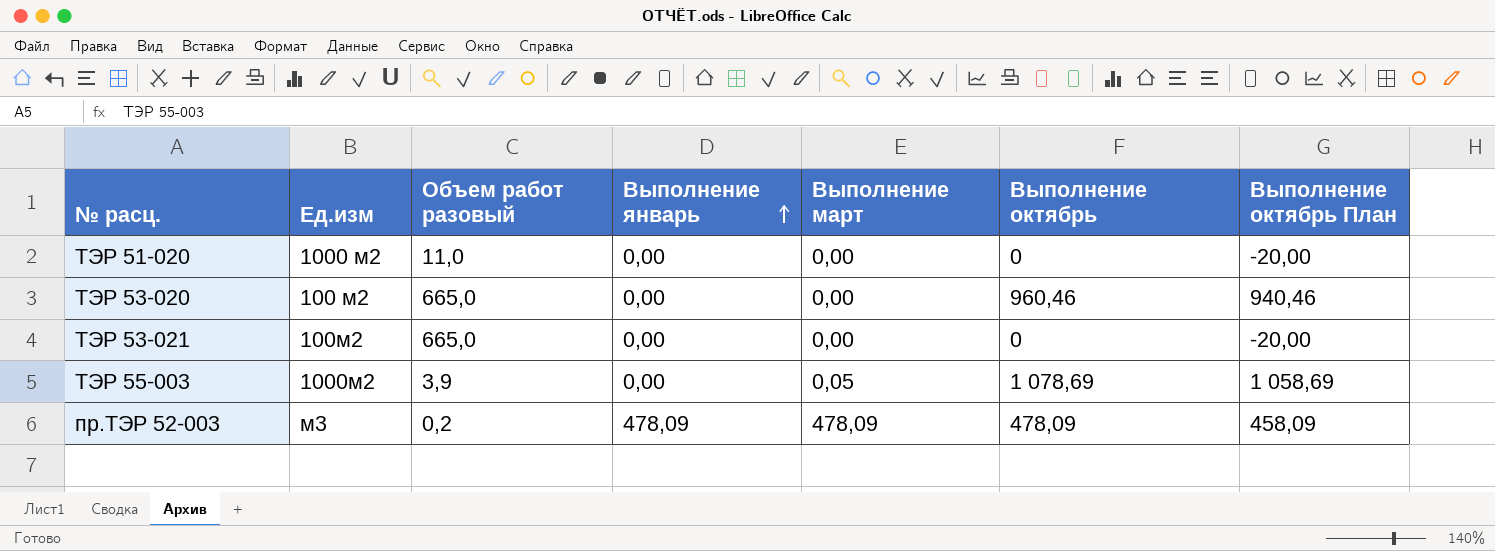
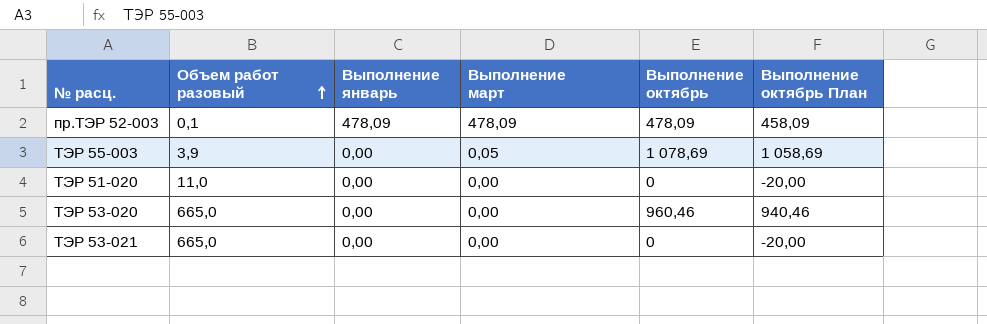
row order: Выполнение январь ascending -> Объем работ разовый ascending
column Ед.изм | position: 2 -> none
пр.ТЭР 52-003 | Объем работ разовый: 0,2 -> 0,1

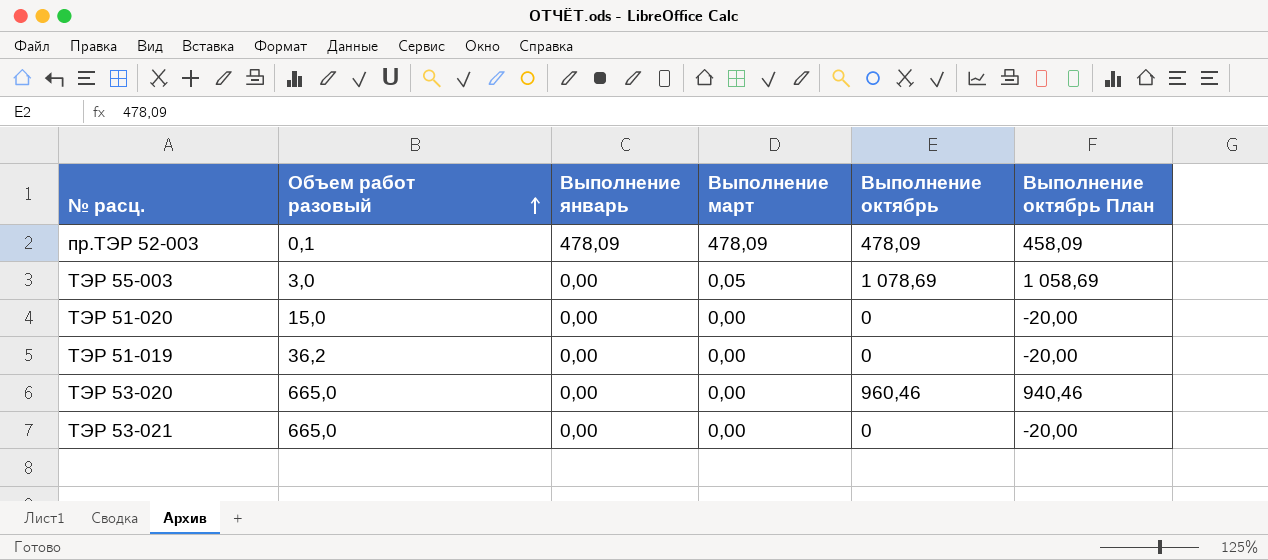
ТЭР 55-003 | Объем работ разовый: 3,9 -> 3,0
ТЭР 51-020 | Объем работ разовый: 11,0 -> 15,0
row ТЭР 51-019: none -> 36,2 | 0,00 | 0,00 | 0 | -20,00

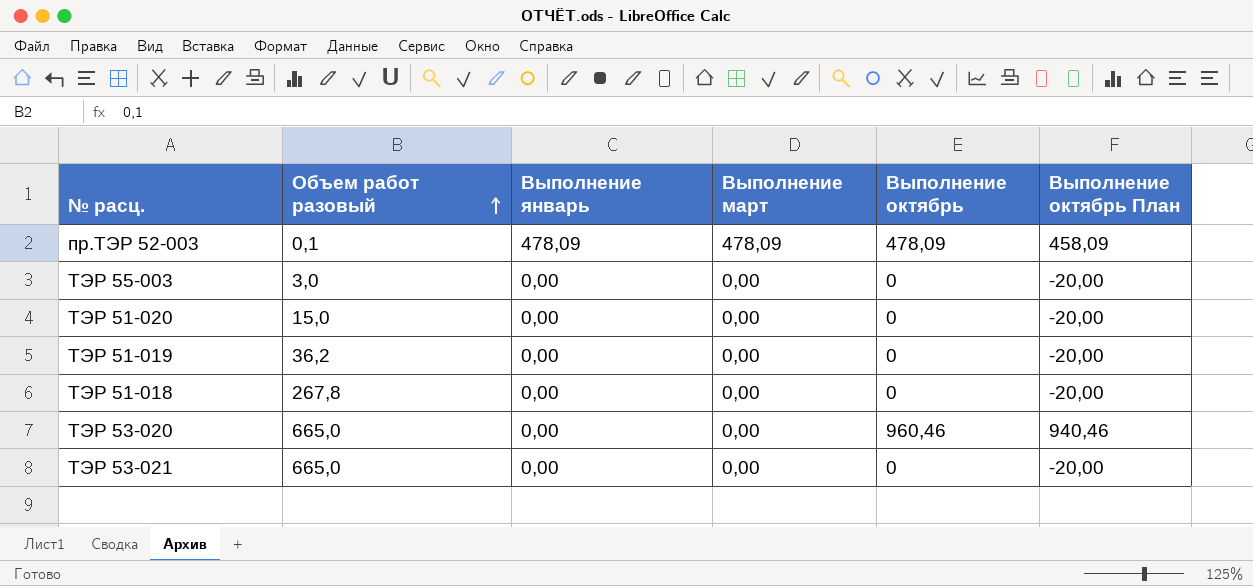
ТЭР 55-003 | Выполнение март: 0,05 -> 0,00
ТЭР 55-003 | Выполнение октябрь: 1 078,69 -> 0
ТЭР 55-003 | Выполнение октябрь План: 1 058,69 -> -20,00
row ТЭР 51-018: none -> 267,8 | 0,00 | 0,00 | 0 | -20,00

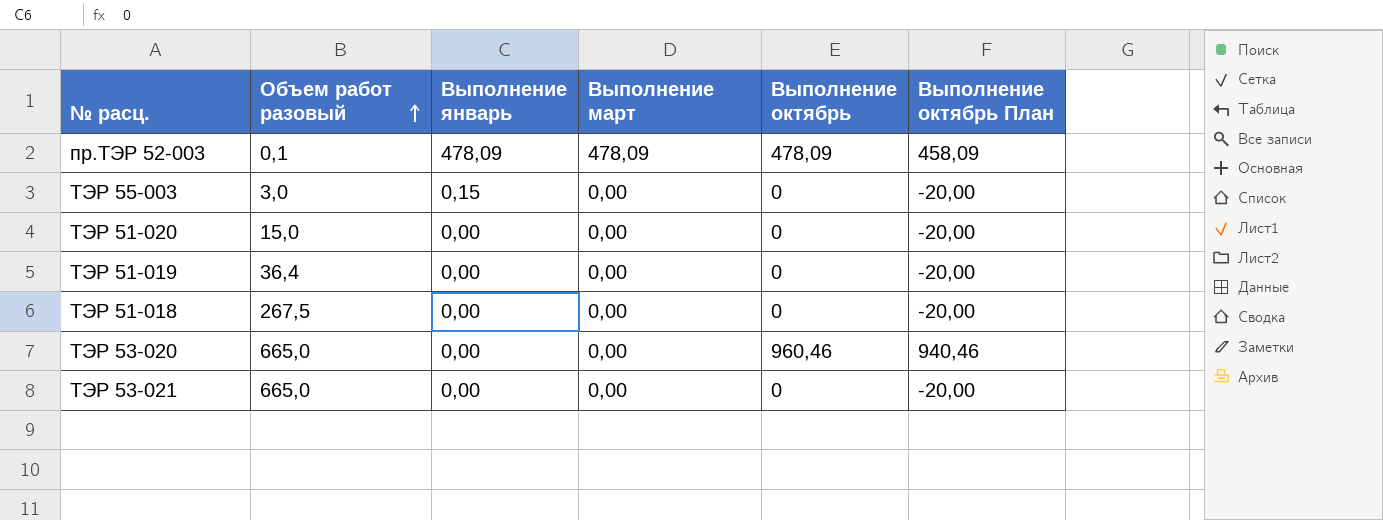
ТЭР 55-003 | Выполнение январь: 0,00 -> 0,15
ТЭР 51-019 | Объем работ разовый: 36,2 -> 36,4
ТЭР 51-018 | Объем работ разовый: 267,8 -> 267,5

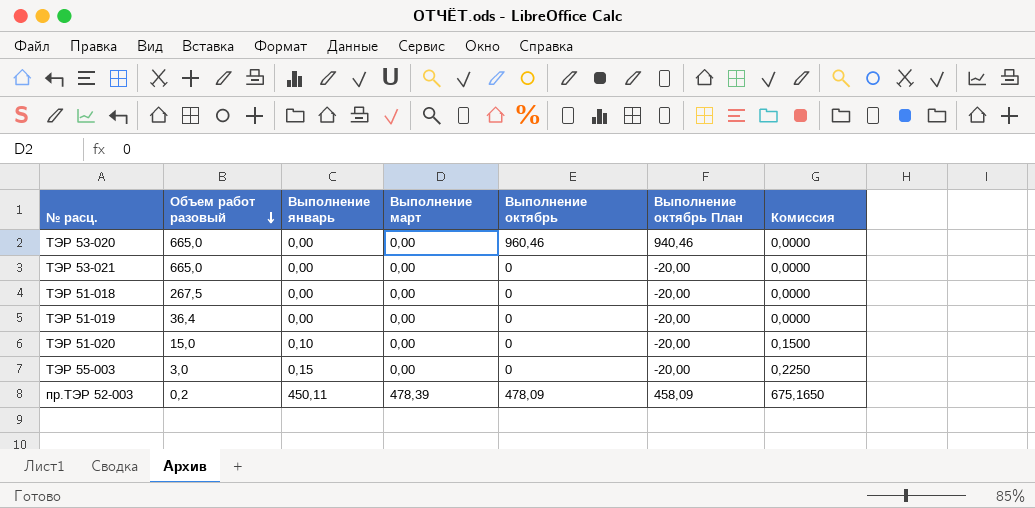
row order: Объем работ разовый ascending -> Объем работ разовый descending
column Комиссия | formula: none -> [Выполнение январь] * 1,5
ТЭР 51-020 | Выполнение январь: 0,00 -> 0,10
пр.ТЭР 52-003 | Объем работ разовый: 0,1 -> 0,2
пр.ТЭР 52-003 | Выполнение январь: 478,09 -> 450,11
пр.ТЭР 52-003 | Выполнение март: 478,09 -> 478,39

